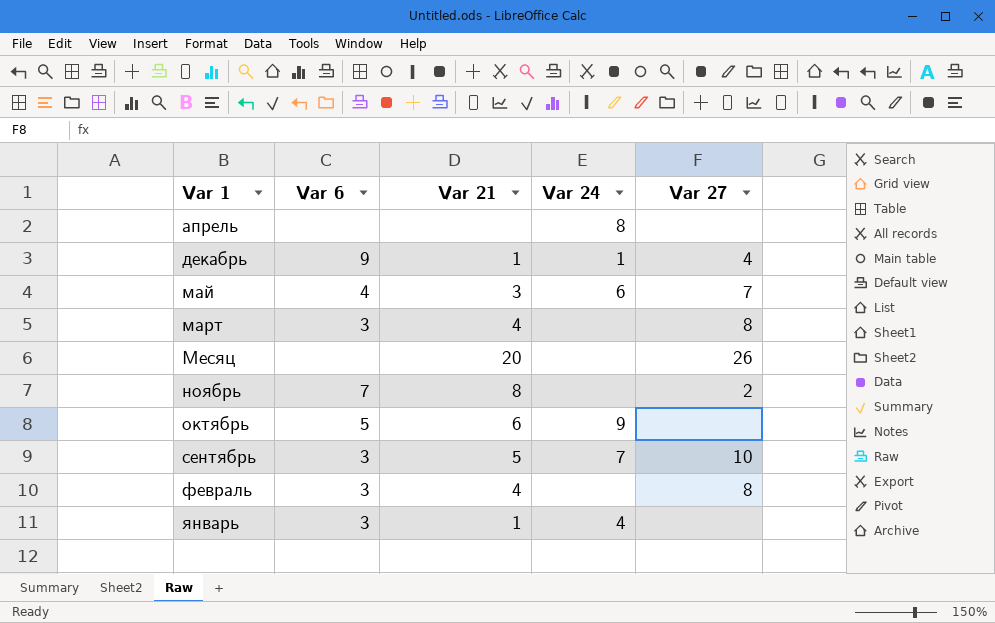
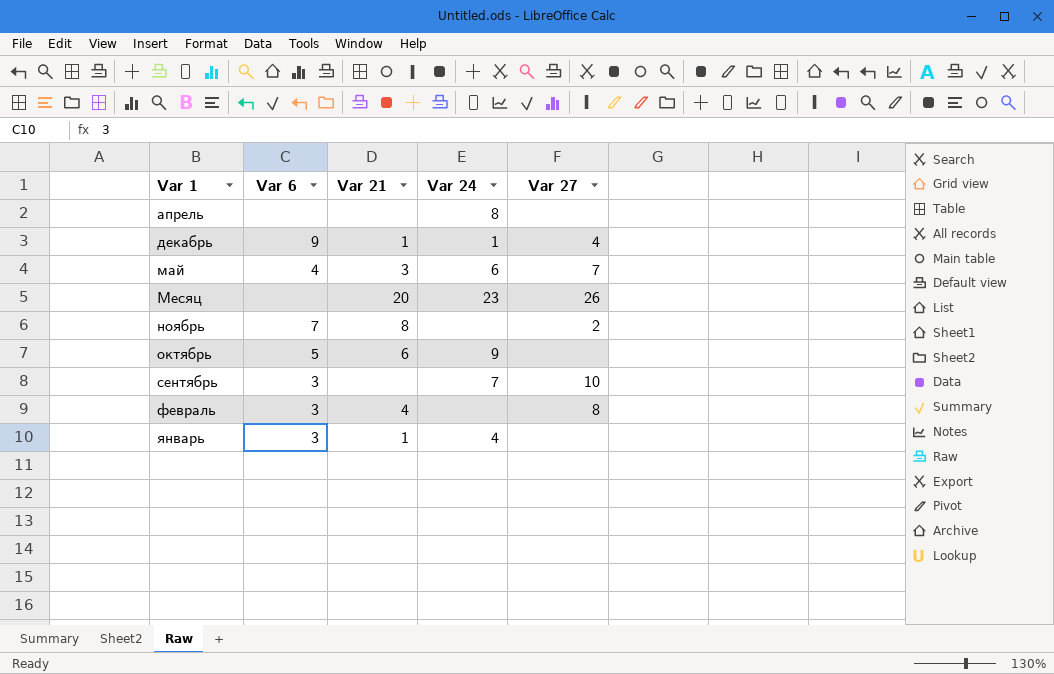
row март: 3 | 4 | none | 8 -> none
Месяц | Var 24: none -> 23
сентябрь | Var 21: 5 -> none

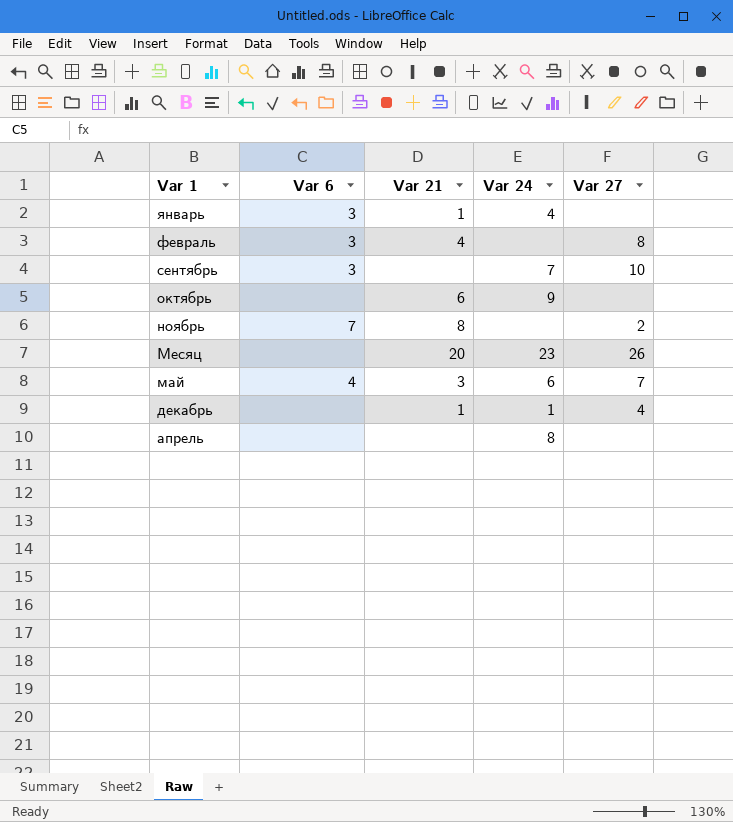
row order: Var 1 ascending -> Var 1 descending
октябрь | Var 6: 5 -> none
декабрь | Var 6: 9 -> none

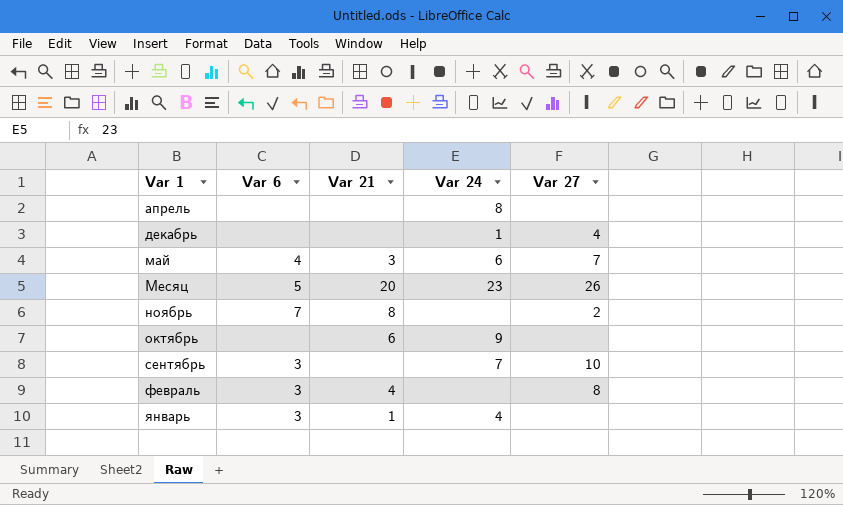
row order: Var 1 descending -> Var 1 ascending
декабрь | Var 21: 1 -> none
Месяц | Var 6: none -> 5

